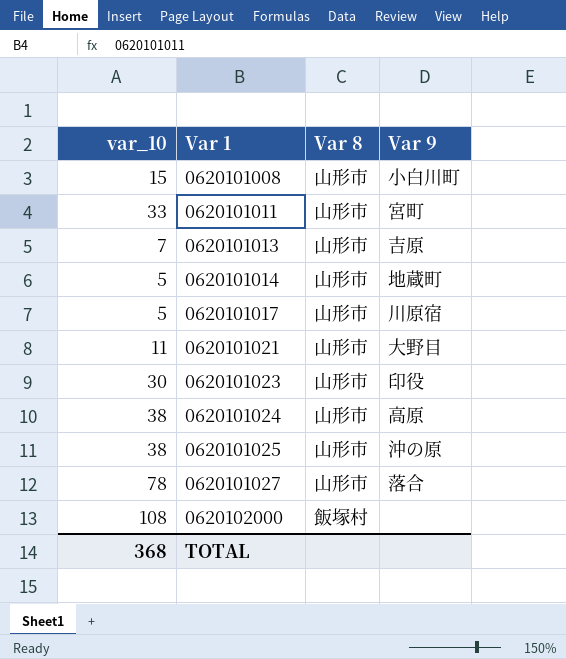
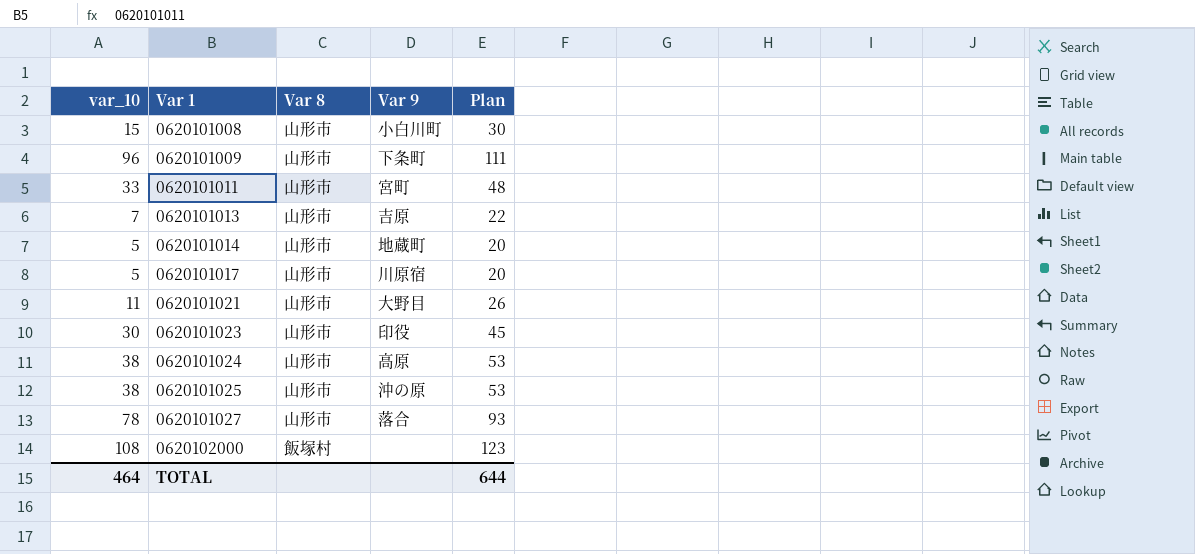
column Plan | formula: none -> [var_10] + 15
row 0620101009: none -> 96 | 山形市 | 下条町 | 111
TOTAL | var_10: 368 -> 464

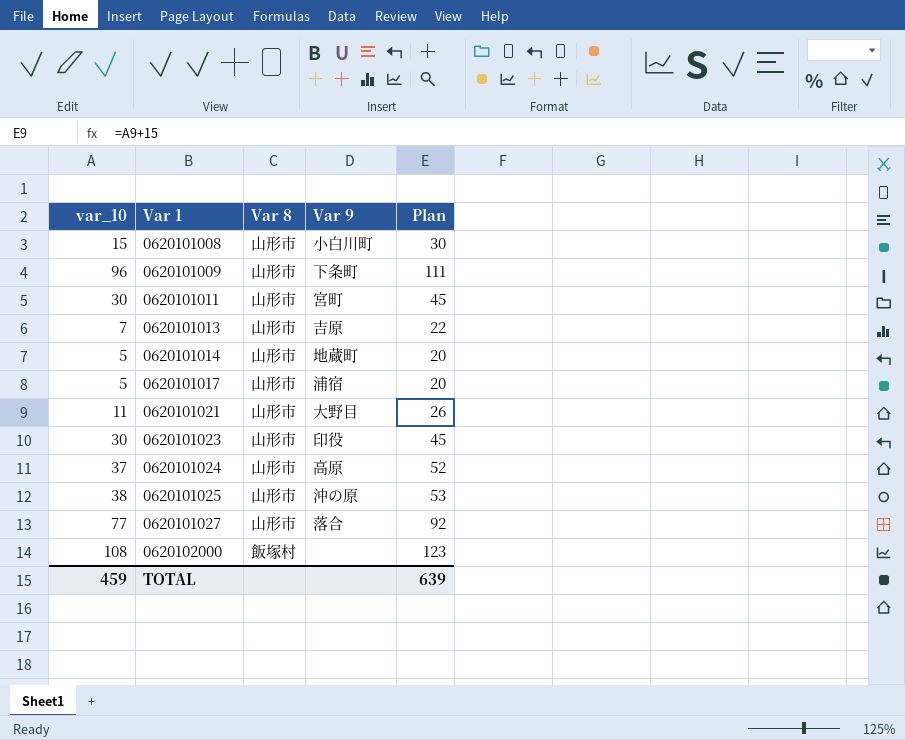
0620101011 | var_10: 33 -> 30
0620101011 | Plan: 48 -> 45
0620101017 | Var 9: 川原宿 -> 浦宿
0620101024 | var_10: 38 -> 37
0620101024 | Plan: 53 -> 52
0620101027 | var_10: 78 -> 77
0620101027 | Plan: 93 -> 92
TOTAL | var_10: 464 -> 459
TOTAL | Plan: 644 -> 639

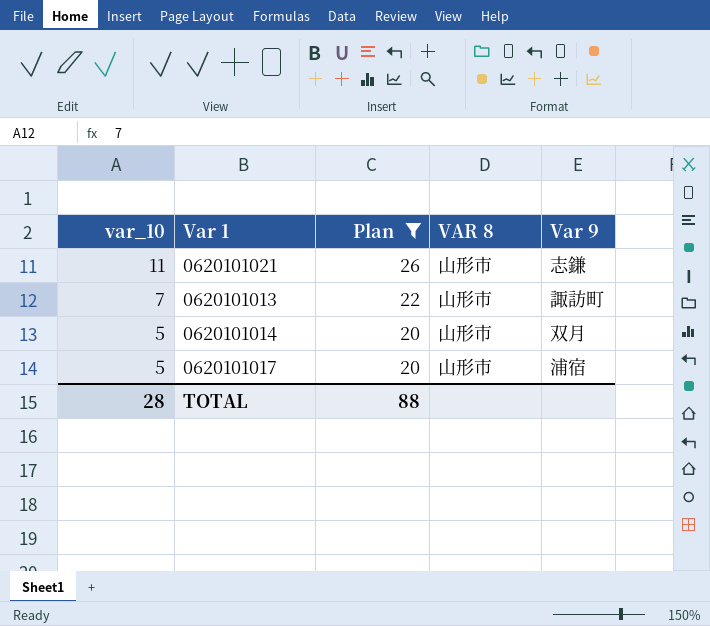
filter: none -> Plan <= 26
row order: Var 1 ascending -> var_10 descending
column Plan | position: 5 -> 3
column name: Var 8 -> VAR 8
0620101021 | Var 9: 大野目 -> 志鎌
0620101013 | Var 9: 吉原 -> 諏訪町
0620101014 | Var 9: 地蔵町 -> 双月
TOTAL | var_10: 459 -> 28
TOTAL | Plan: 639 -> 88

